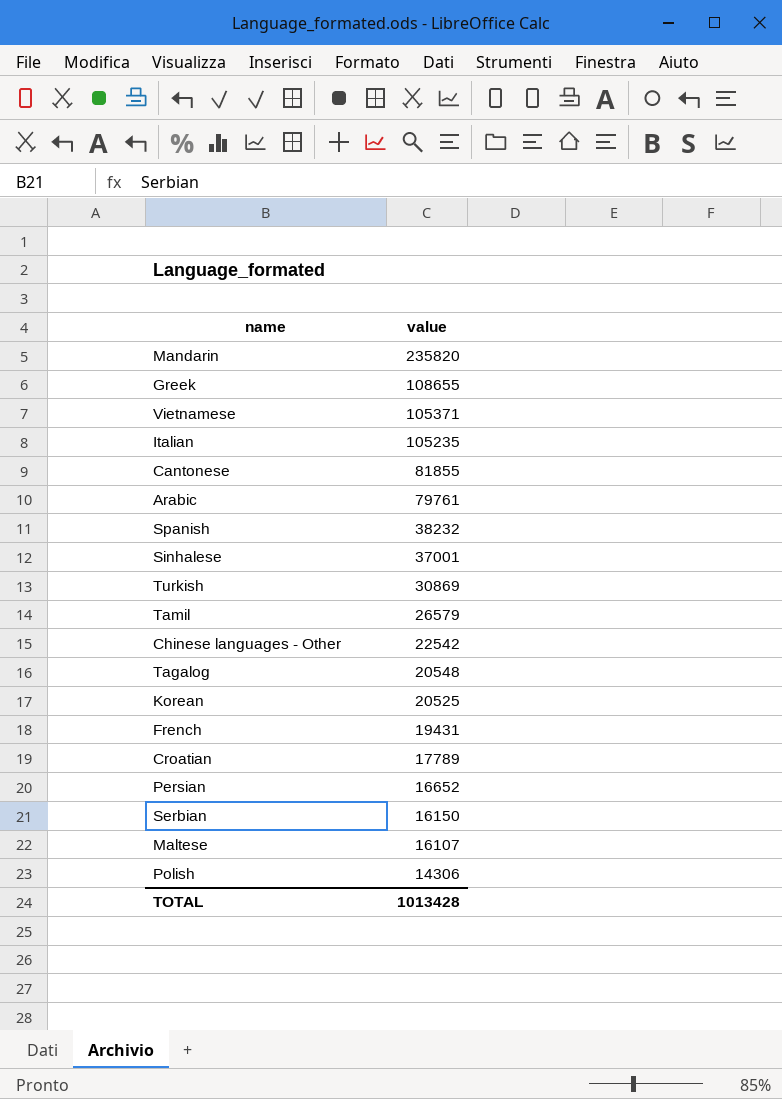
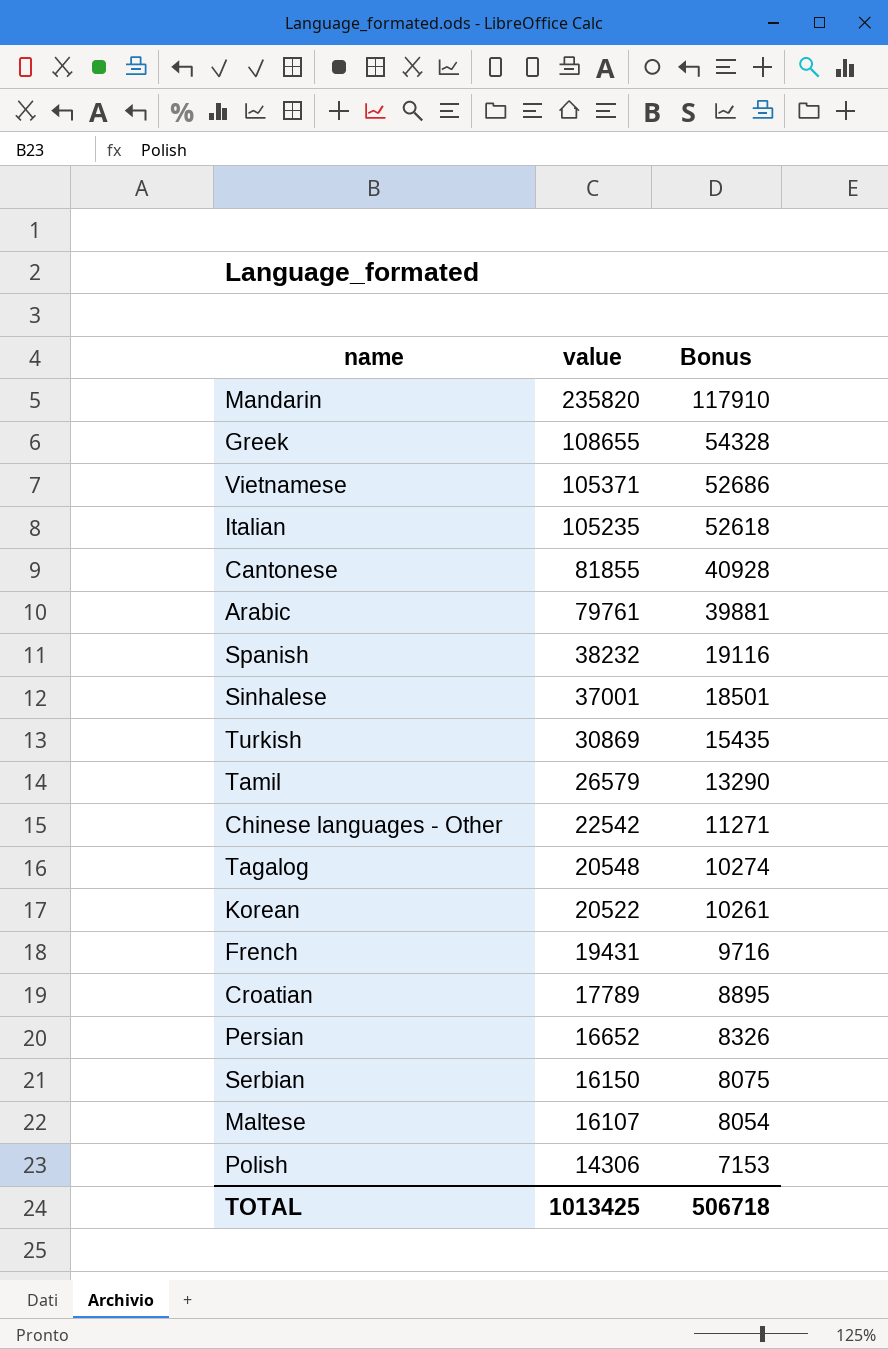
column Bonus | formula: none -> [value] * 0.5
Korean | value: 20525 -> 20522
TOTAL | value: 1013428 -> 1013425

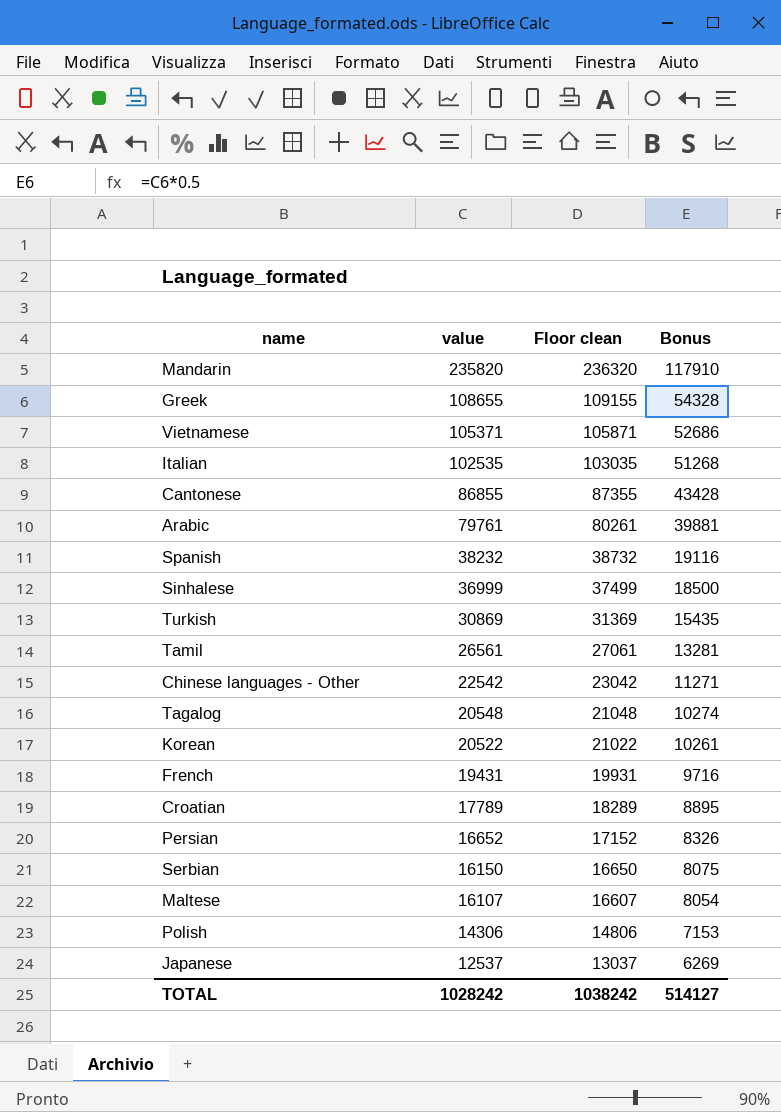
column Floor clean | formula: none -> [value] + 500
Italian | value: 105235 -> 102535
Italian | Bonus: 52618 -> 51268
Cantonese | value: 81855 -> 86855
Cantonese | Bonus: 40928 -> 43428
Sinhalese | value: 37001 -> 36999
Sinhalese | Bonus: 18501 -> 18500
Tamil | value: 26579 -> 26561
Tamil | Bonus: 13290 -> 13281
row Japanese: none -> 12537 | 13037 | 6269
TOTAL | value: 1013425 -> 1028242
TOTAL | Bonus: 506718 -> 514127

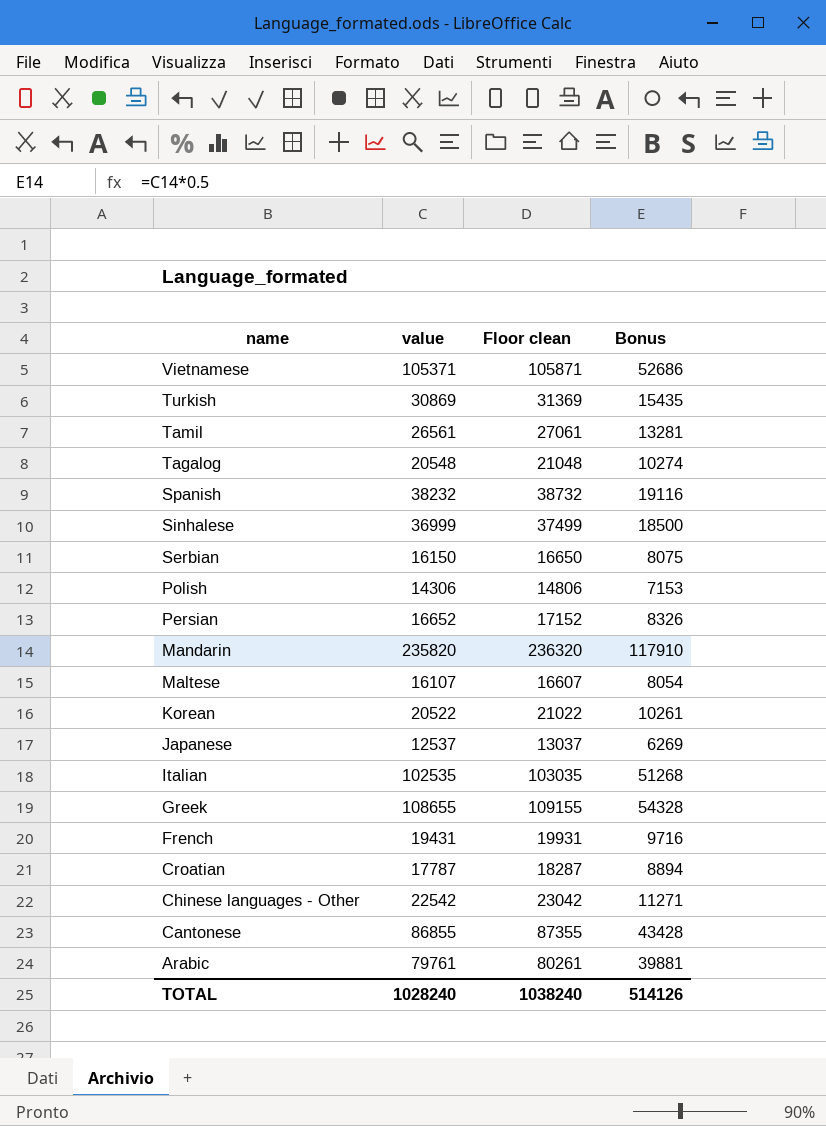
row order: value descending -> name descending
Croatian | value: 17789 -> 17787
Croatian | Floor clean: 18289 -> 18287
Croatian | Bonus: 8895 -> 8894
TOTAL | value: 1028242 -> 1028240
TOTAL | Floor clean: 1038242 -> 1038240
TOTAL | Bonus: 514127 -> 514126

